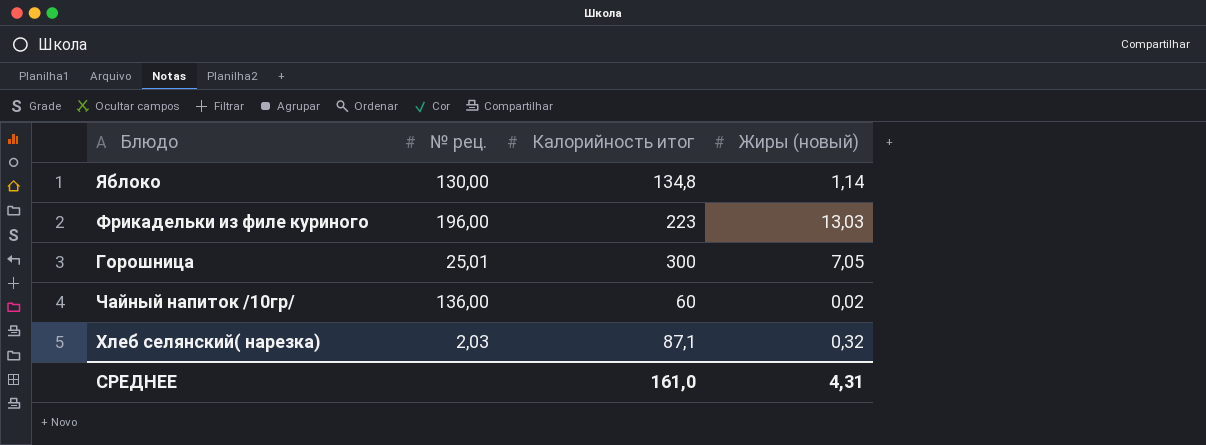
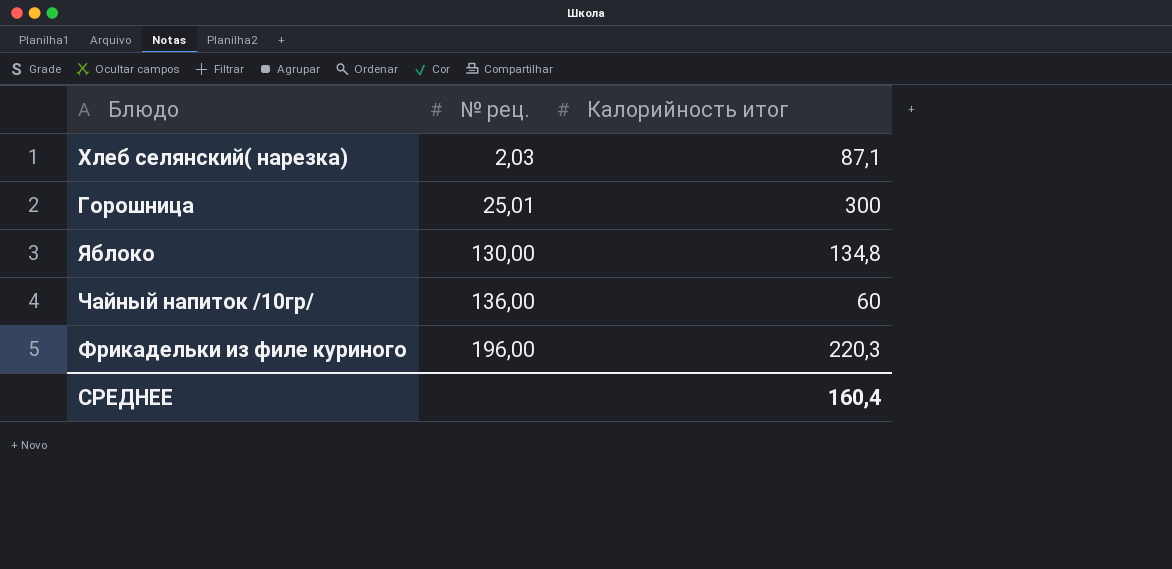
row order: none -> № рец. ascending
column Жиры (новый) | position: 4 -> none
Фрикадельки из филе куриного | Калорийность итог: 223 -> 220,3
СРЕДНЕЕ | Калорийность итог: 161,0 -> 160,4

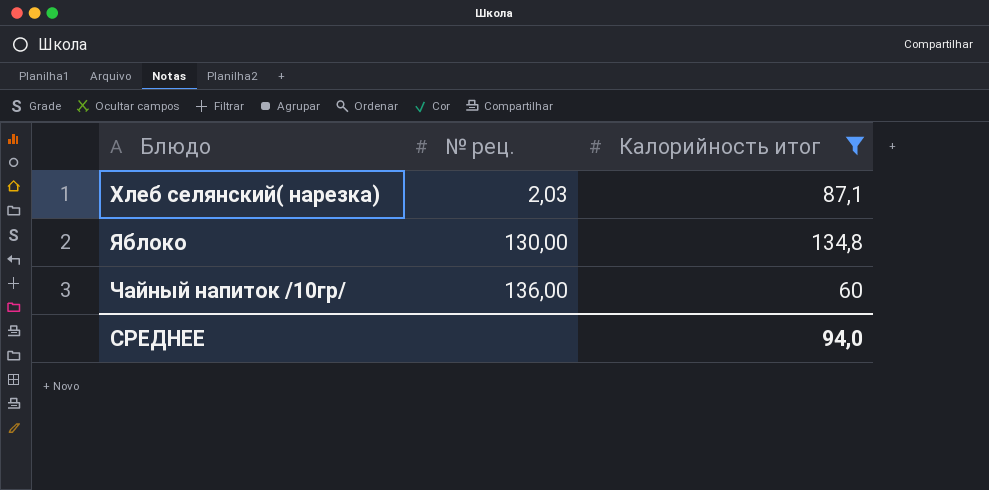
filter: none -> Калорийность итог <= 134,8
СРЕДНЕЕ | Калорийность итог: 160,4 -> 94,0

